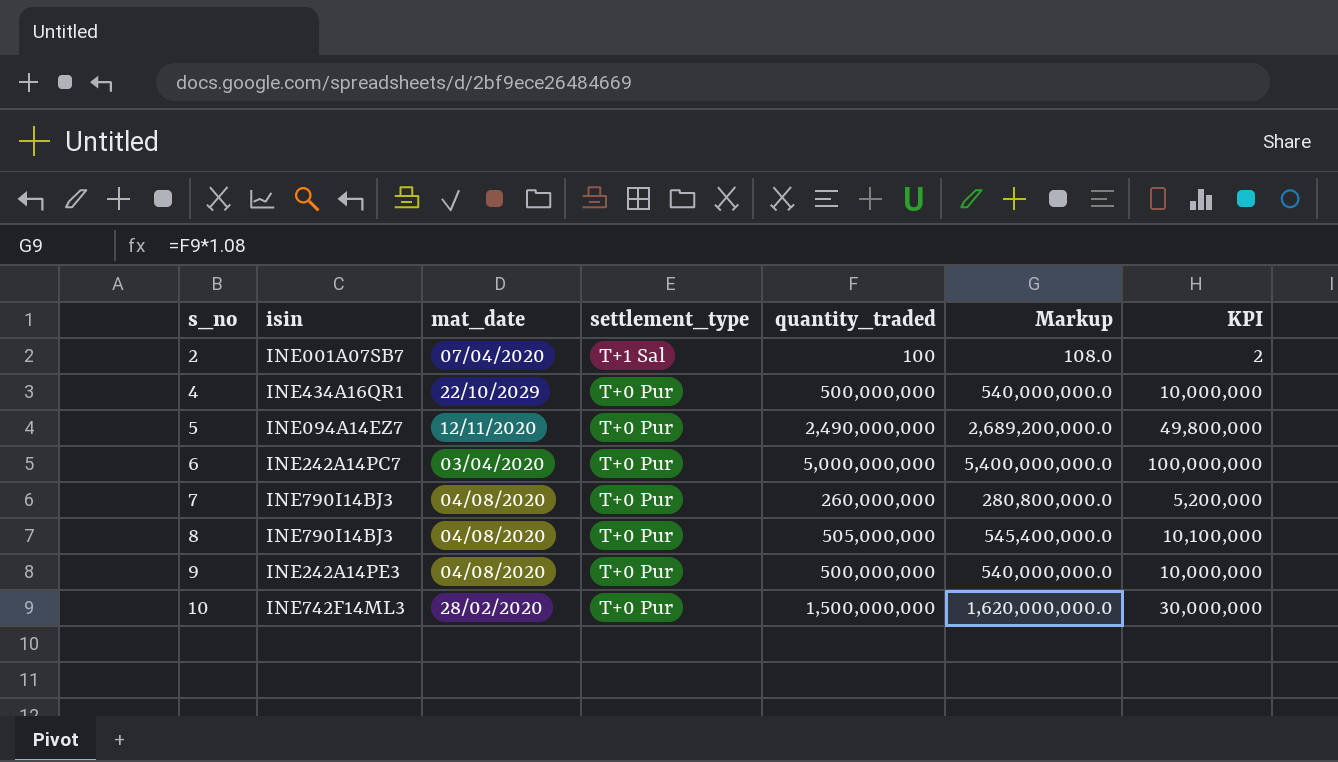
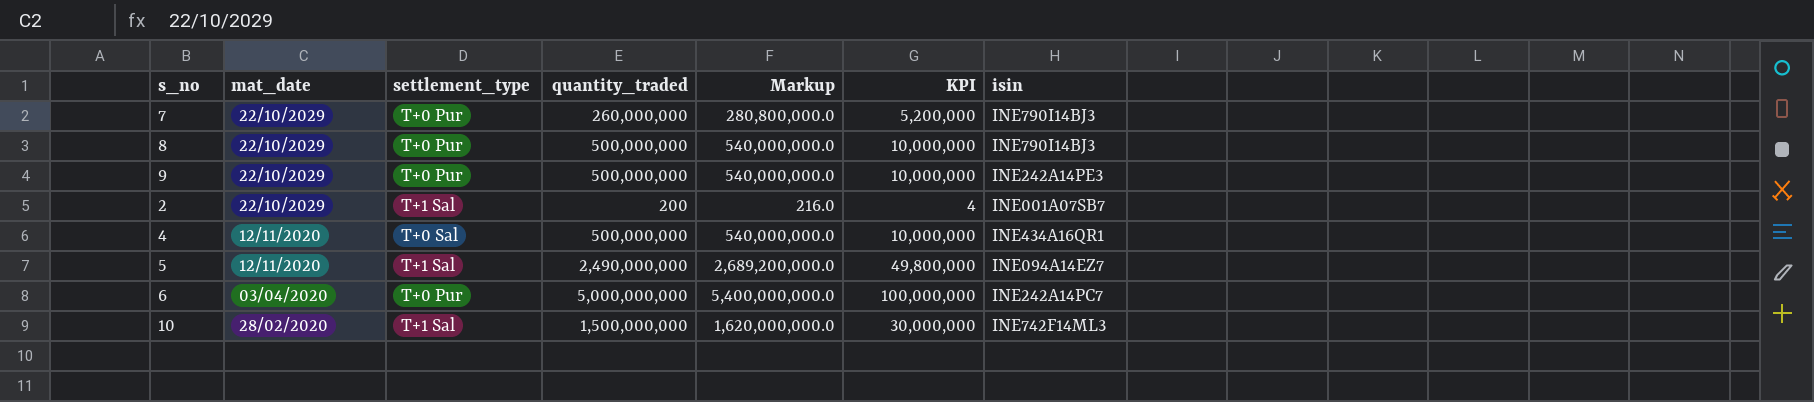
row order: s_no ascending -> mat_date descending
column isin | position: 2 -> 7
7 | mat_date: 04/08/2020 -> 22/10/2029
8 | mat_date: 04/08/2020 -> 22/10/2029
8 | quantity_traded: 505,000,000 -> 500,000,000
8 | Markup: 545,400,000.0 -> 540,000,000.0
8 | KPI: 10,100,000 -> 10,000,000
9 | mat_date: 04/08/2020 -> 22/10/2029
2 | mat_date: 07/04/2020 -> 22/10/2029
2 | quantity_traded: 100 -> 200
2 | Markup: 108.0 -> 216.0
2 | KPI: 2 -> 4
4 | mat_date: 22/10/2029 -> 12/11/2020
4 | settlement_type: T+0 Pur -> T+0 Sal
5 | settlement_type: T+0 Pur -> T+1 Sal
10 | settlement_type: T+0 Pur -> T+1 Sal

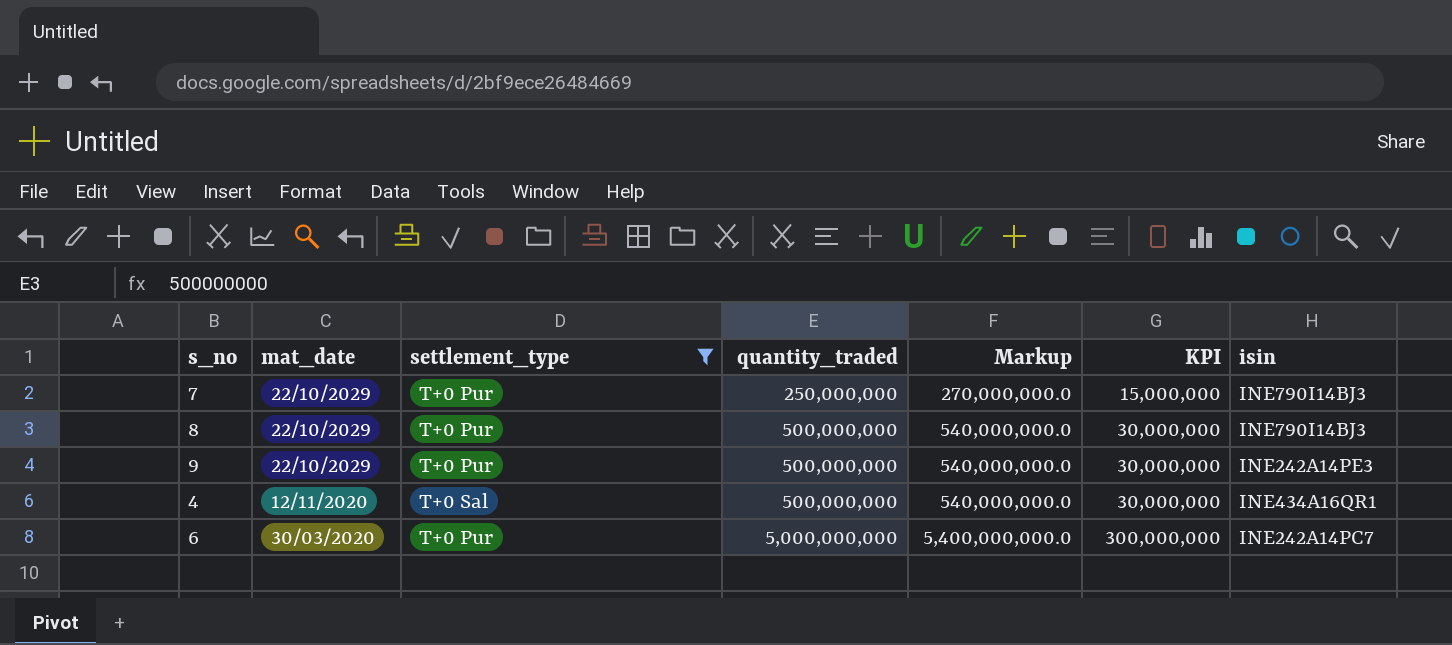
filter: none -> settlement_type != T+1 Sal
column KPI | formula: [quantity_traded] * 0.02 -> [quantity_traded] * 0.06
7 | quantity_traded: 260,000,000 -> 250,000,000
7 | Markup: 280,800,000.0 -> 270,000,000.0
6 | mat_date: 03/04/2020 -> 30/03/2020

